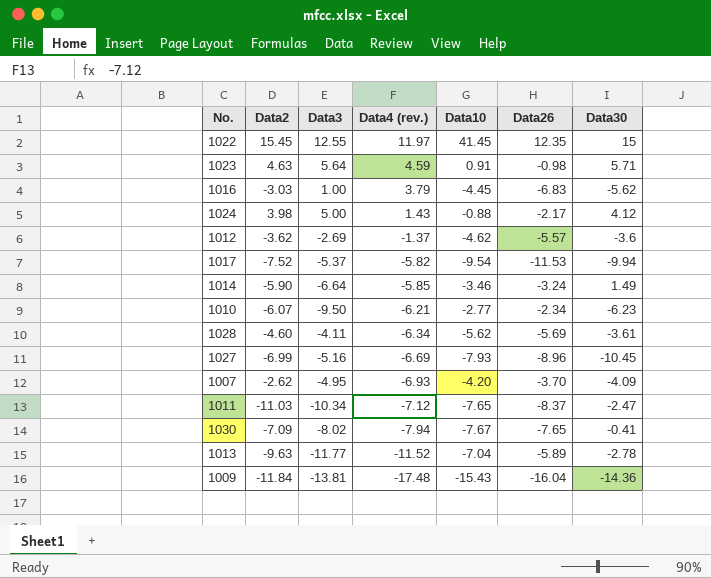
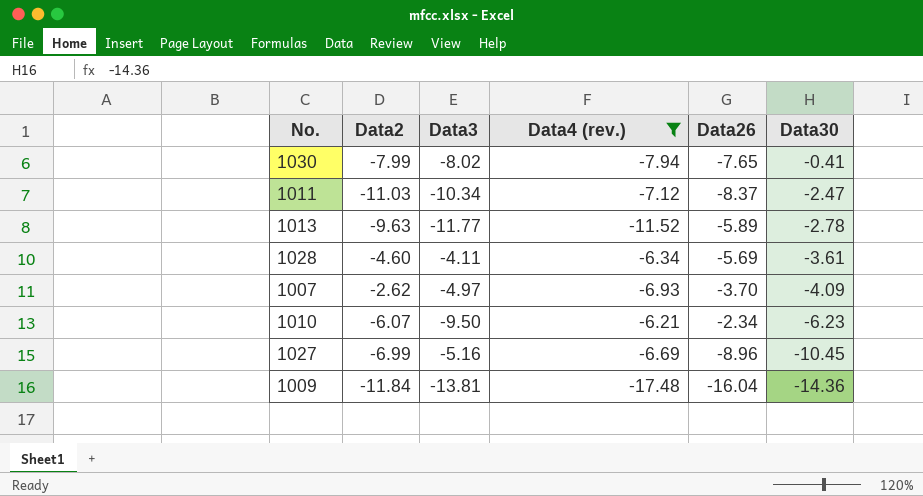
filter: none -> Data4 (rev.) <= -6.21
row order: Data4 (rev.) descending -> Data30 descending
column Data10 | position: 5 -> none
1030 | Data2: -7.09 -> -7.99
1007 | Data3: -4.95 -> -4.97

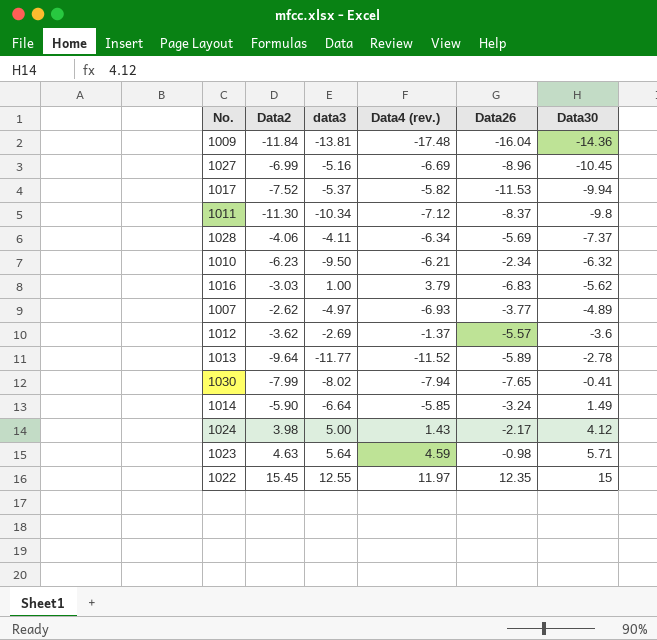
filter: Data4 (rev.) <= -6.21 -> none
row order: Data30 descending -> Data30 ascending
column name: Data3 -> data3
1011 | Data2: -11.03 -> -11.30
1011 | Data30: -2.47 -> -9.8
1028 | Data2: -4.60 -> -4.06
1028 | Data30: -3.61 -> -7.37
1010 | Data2: -6.07 -> -6.23
1010 | Data30: -6.23 -> -6.32
1007 | Data26: -3.70 -> -3.77
1007 | Data30: -4.09 -> -4.89
1013 | Data2: -9.63 -> -9.64

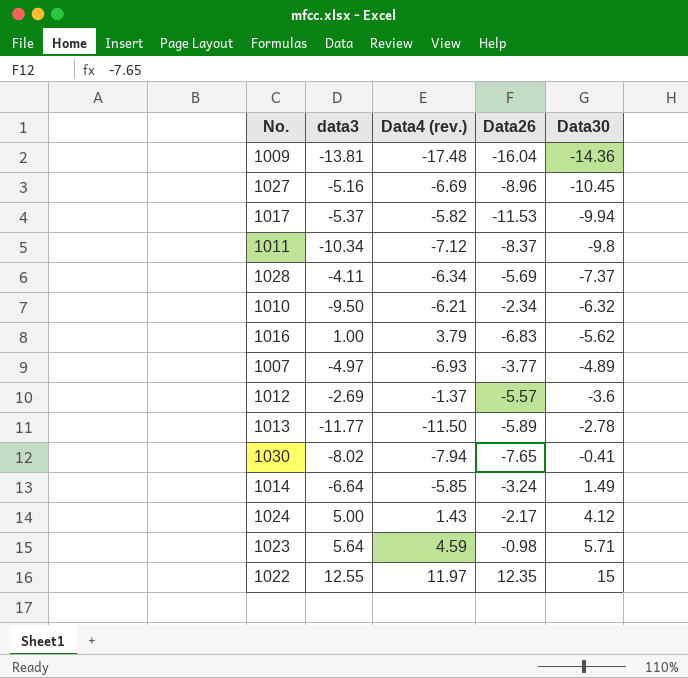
column Data2 | position: 2 -> none
1013 | Data4 (rev.): -11.52 -> -11.50

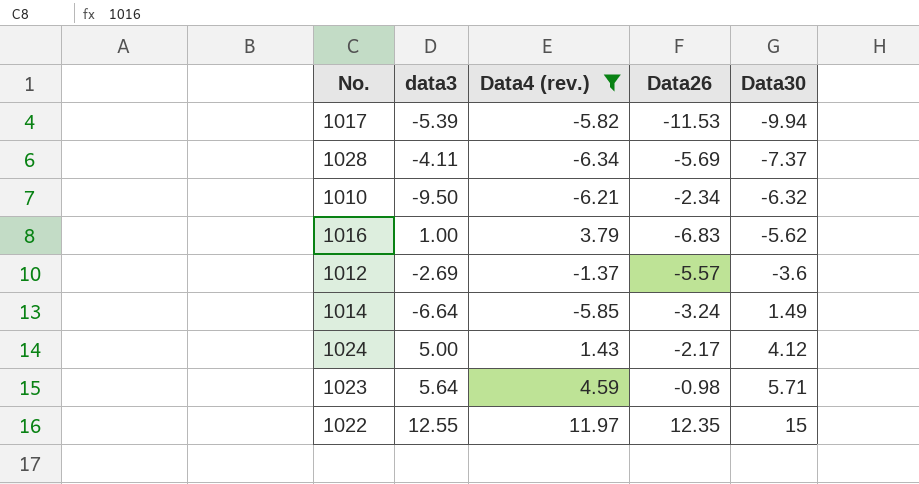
filter: none -> Data4 (rev.) >= -6.34
1017 | data3: -5.37 -> -5.39

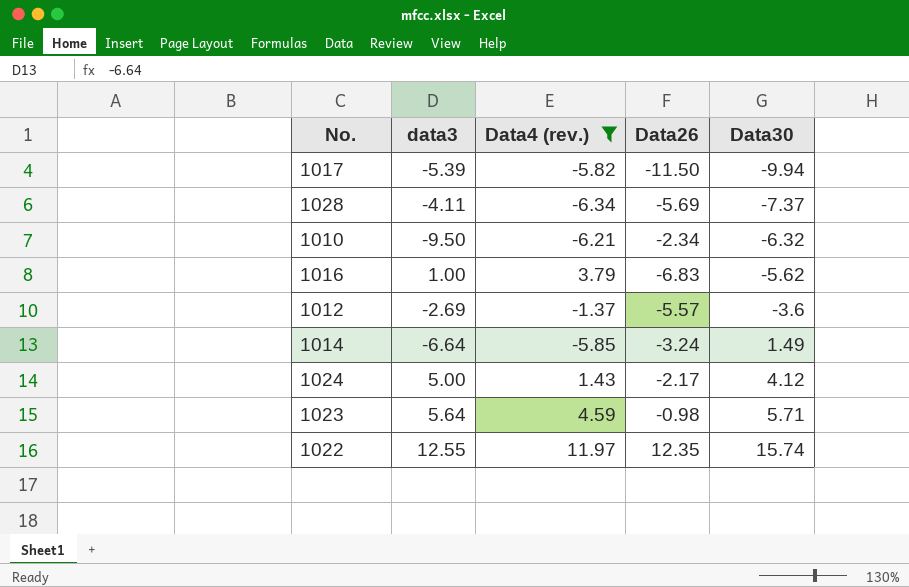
1017 | Data26: -11.53 -> -11.50
1022 | Data30: 15 -> 15.74

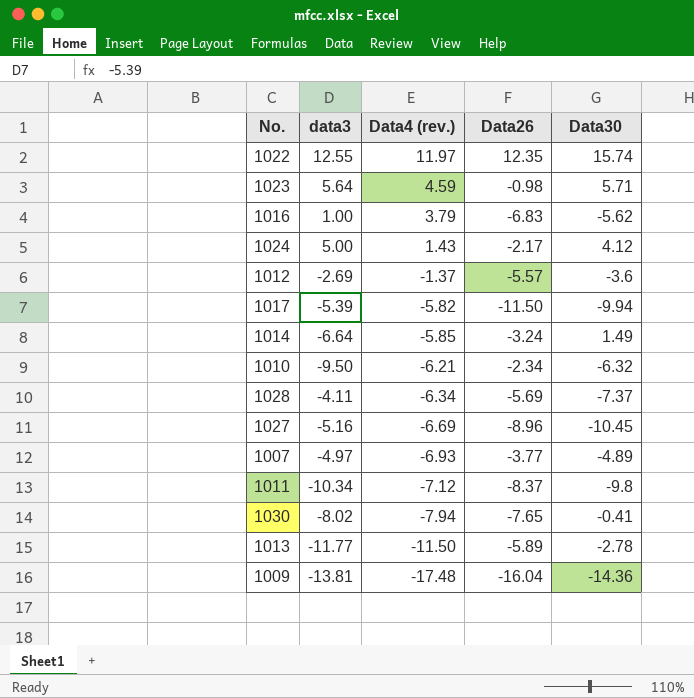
filter: Data4 (rev.) >= -6.34 -> none
row order: Data30 ascending -> Data4 (rev.) descending

